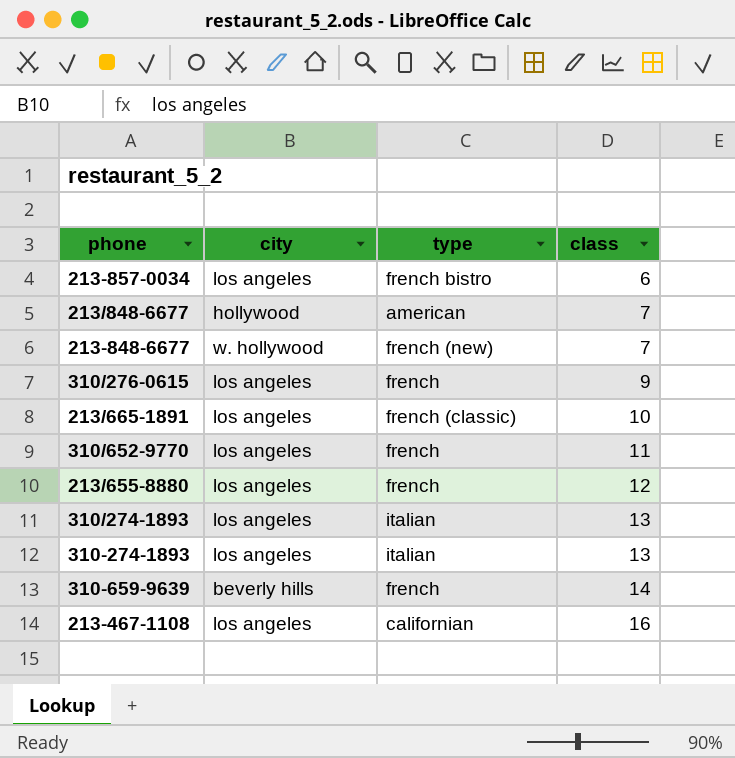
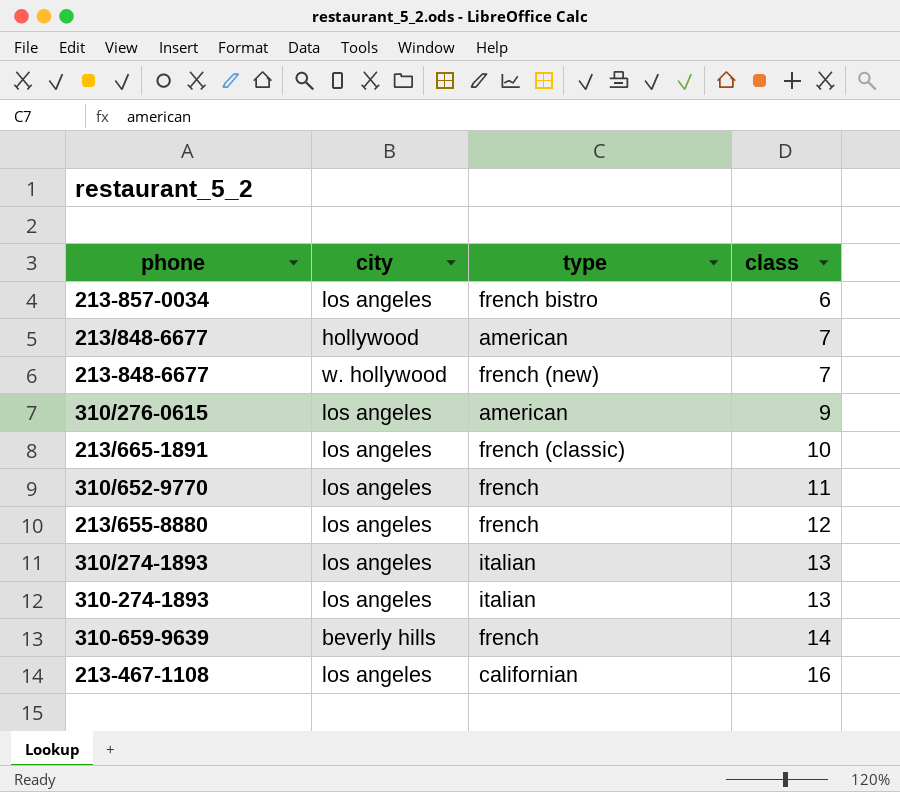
310/276-0615 | type: french -> american

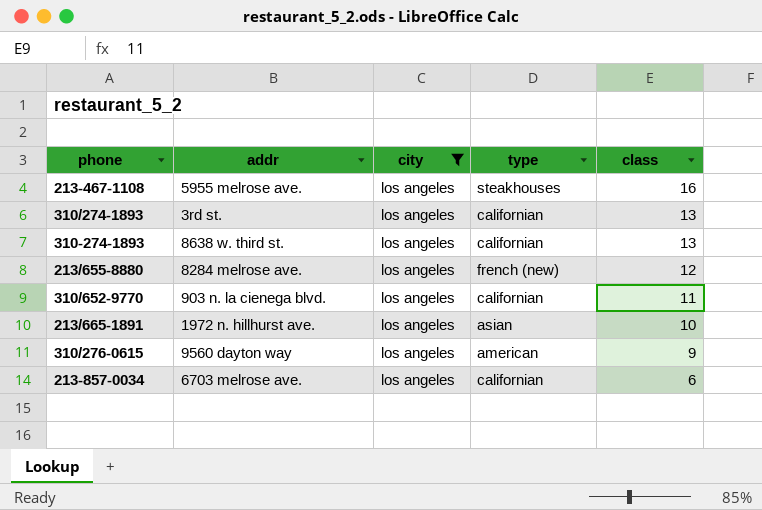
filter: none -> city = los angeles
row order: class ascending -> class descending
column addr | position: none -> 2
213-467-1108 | type: californian -> steakhouses
310/274-1893 | type: italian -> californian
310-274-1893 | type: italian -> californian
213/655-8880 | type: french -> french (new)
310/652-9770 | type: french -> californian
213/665-1891 | type: french (classic) -> asian
213-857-0034 | type: french bistro -> californian

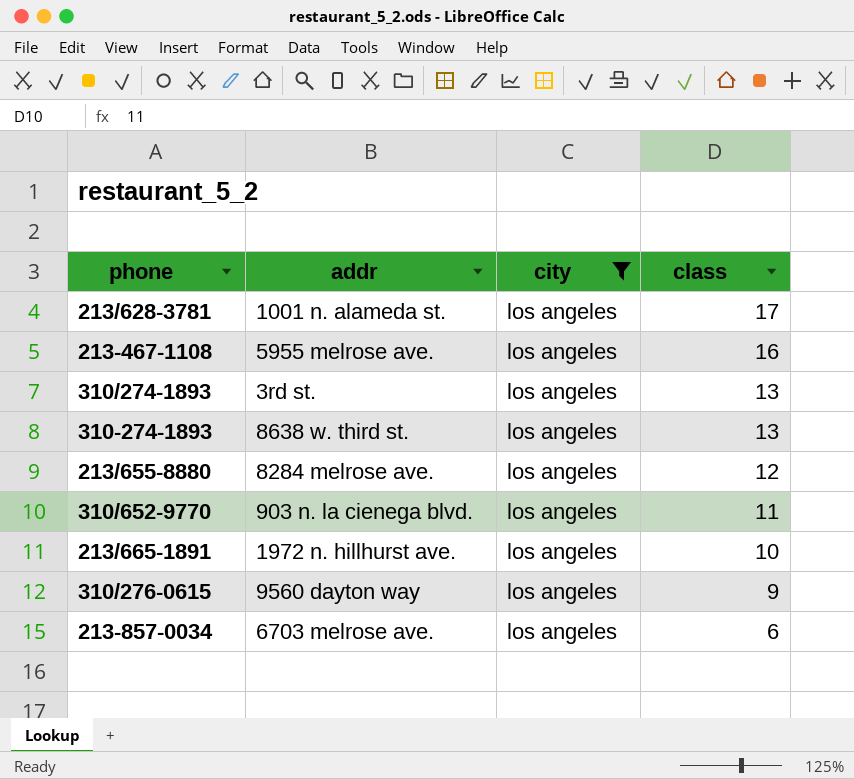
column type | position: 4 -> none
row 213/628-3781: none -> 1001 n. alameda st. | los angeles | 17

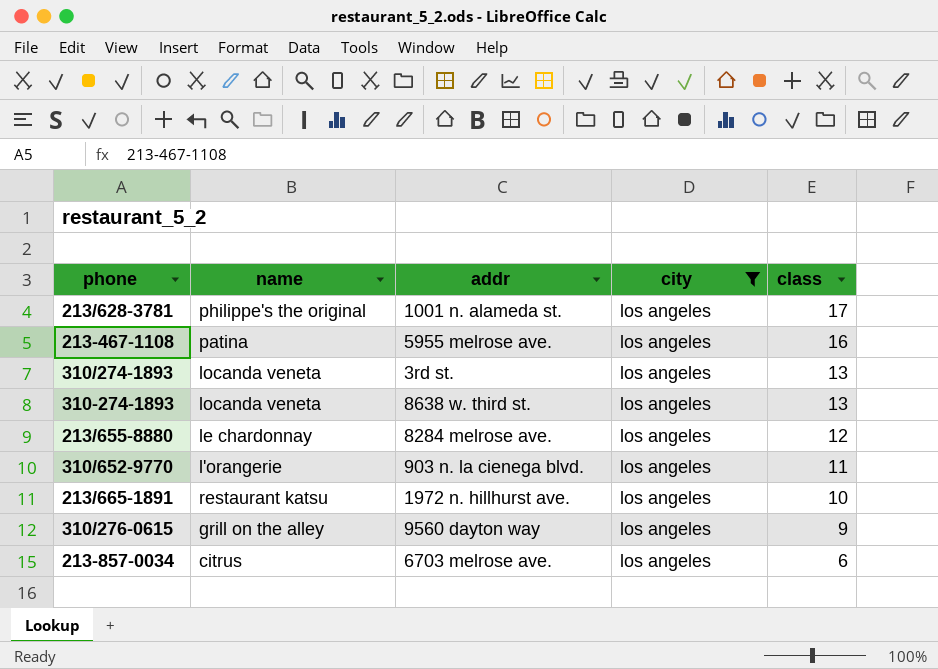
column name | position: none -> 2

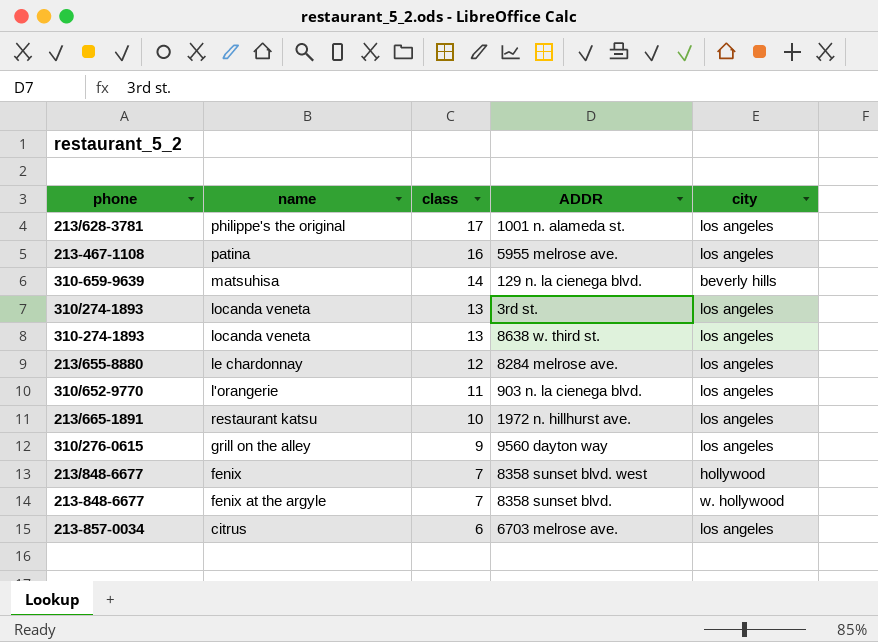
filter: city = los angeles -> none
column class | position: 5 -> 3
column name: addr -> ADDR

